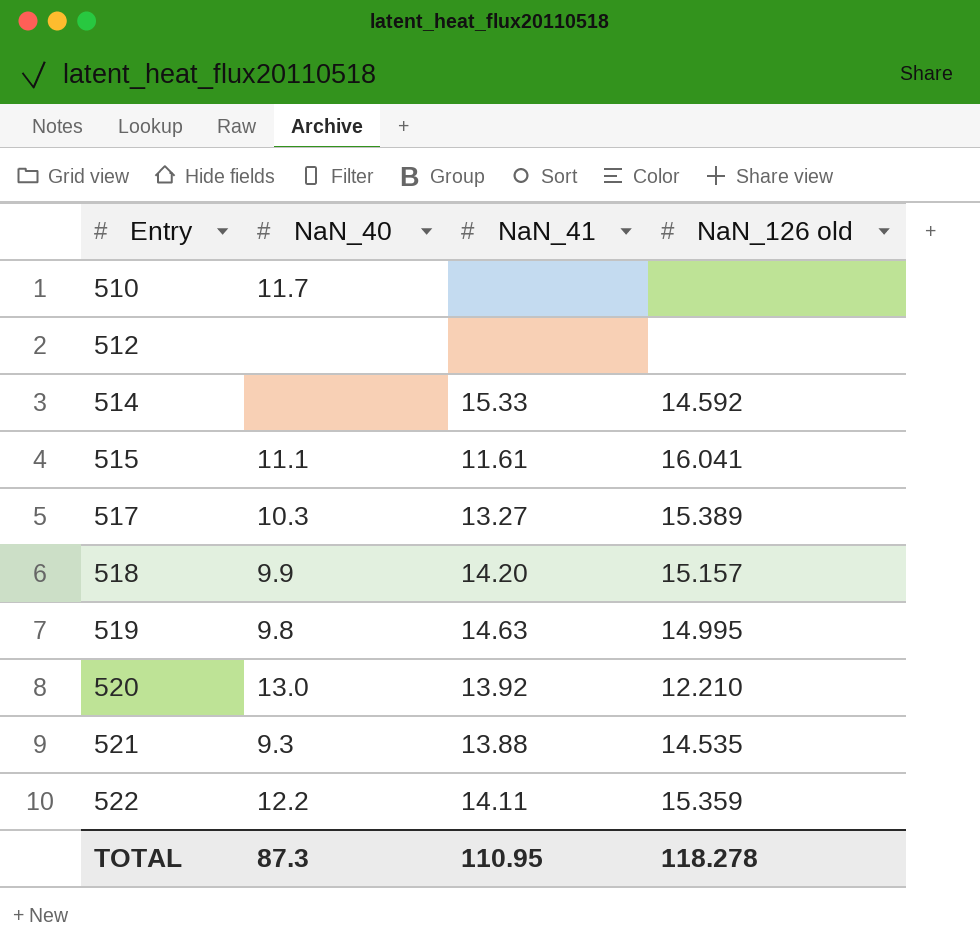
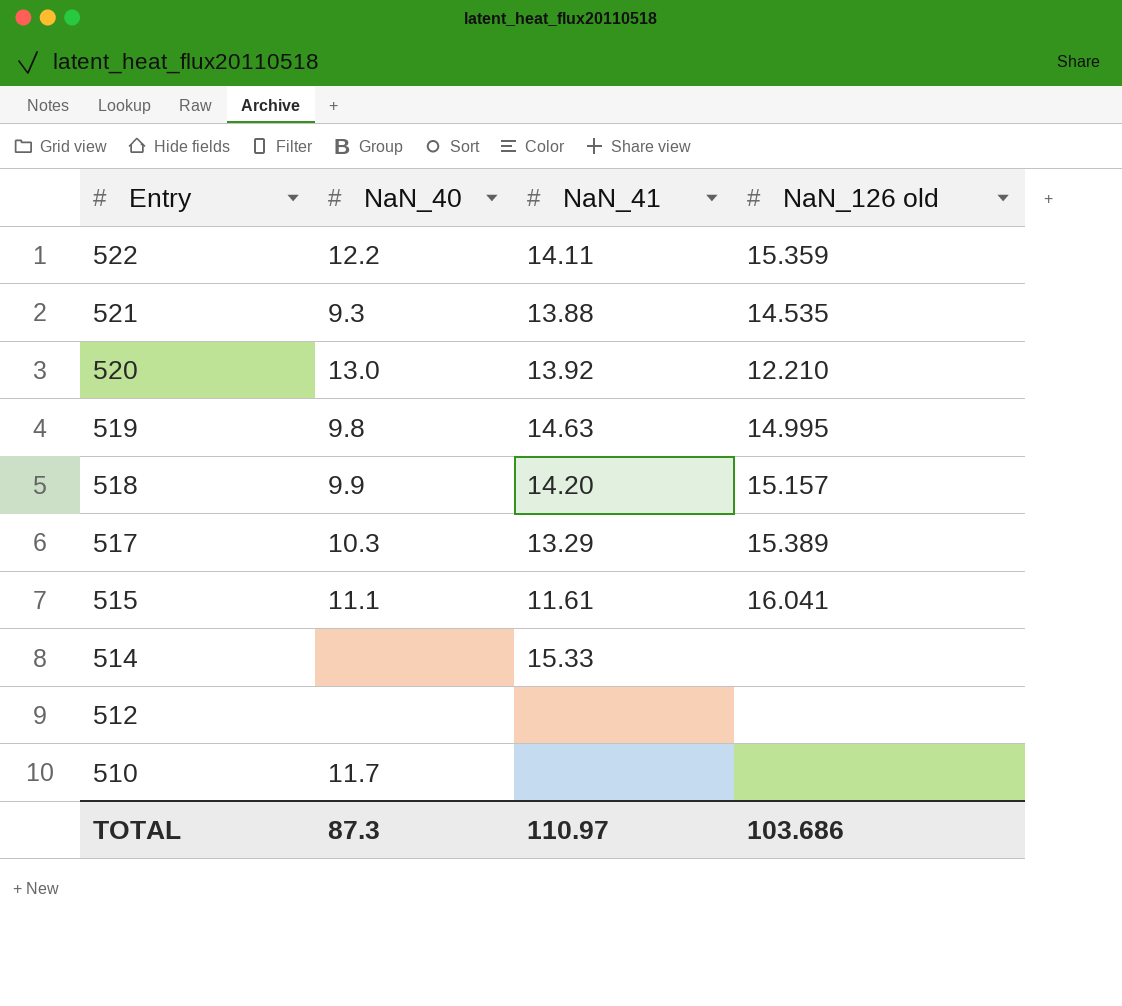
row order: Entry ascending -> Entry descending
517 | NaN_41: 13.27 -> 13.29
514 | NaN_126 old: 14.592 -> none
TOTAL | NaN_41: 110.95 -> 110.97
TOTAL | NaN_126 old: 118.278 -> 103.686

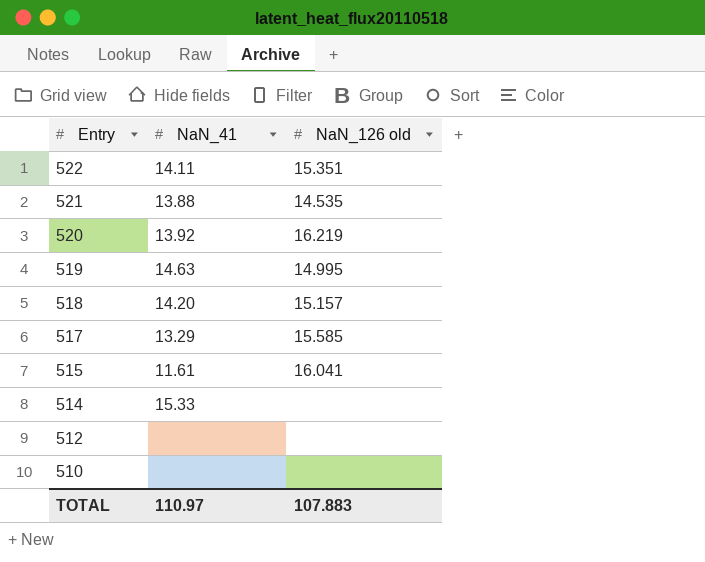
column NaN_40 | position: 2 -> none
522 | NaN_126 old: 15.359 -> 15.351
520 | NaN_126 old: 12.210 -> 16.219
517 | NaN_126 old: 15.389 -> 15.585
TOTAL | NaN_126 old: 103.686 -> 107.883

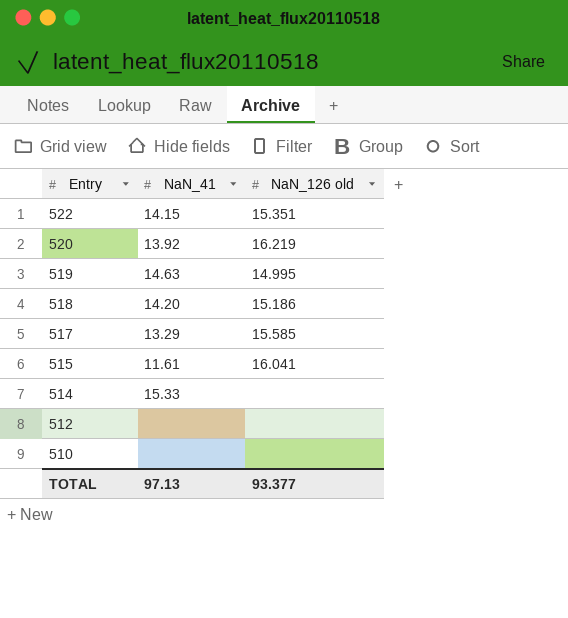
row 521: 13.88 | 14.535 -> none
522 | NaN_41: 14.11 -> 14.15
518 | NaN_126 old: 15.157 -> 15.186
TOTAL | NaN_41: 110.97 -> 97.13
TOTAL | NaN_126 old: 107.883 -> 93.377

